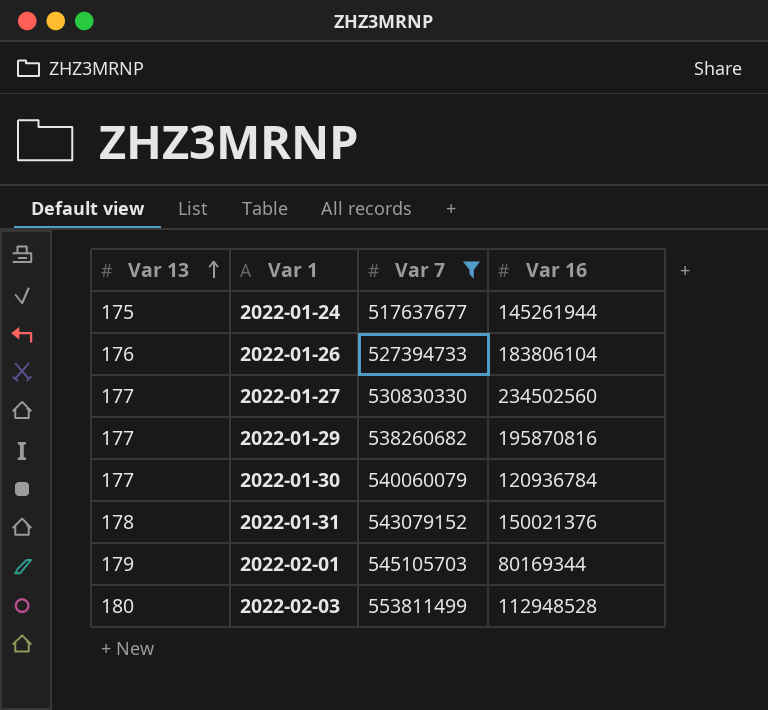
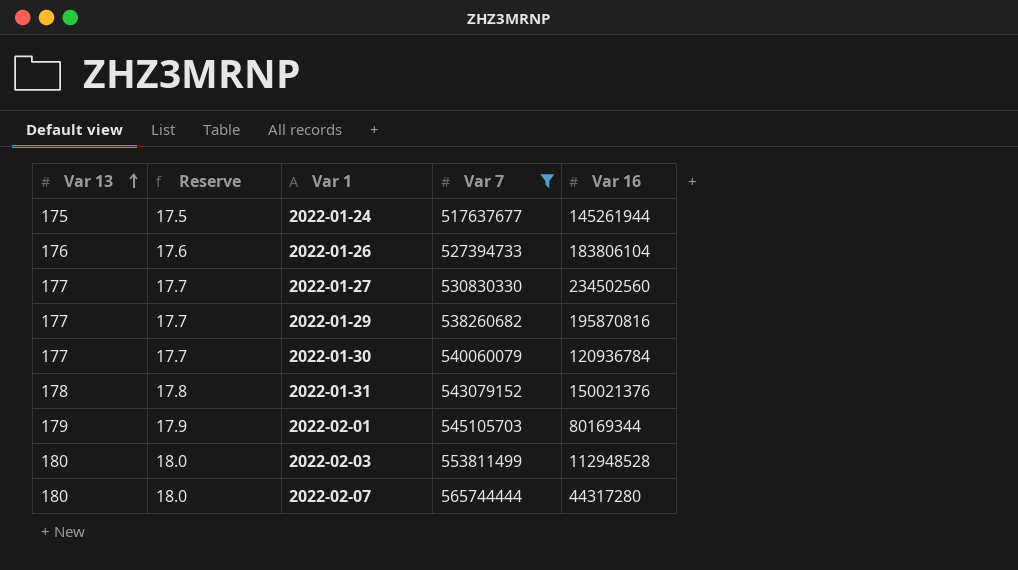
column Reserve | formula: none -> [Var 13] * 0.1
row 2022-02-07: none -> 180 | 18.0 | 565744444 | 44317280

